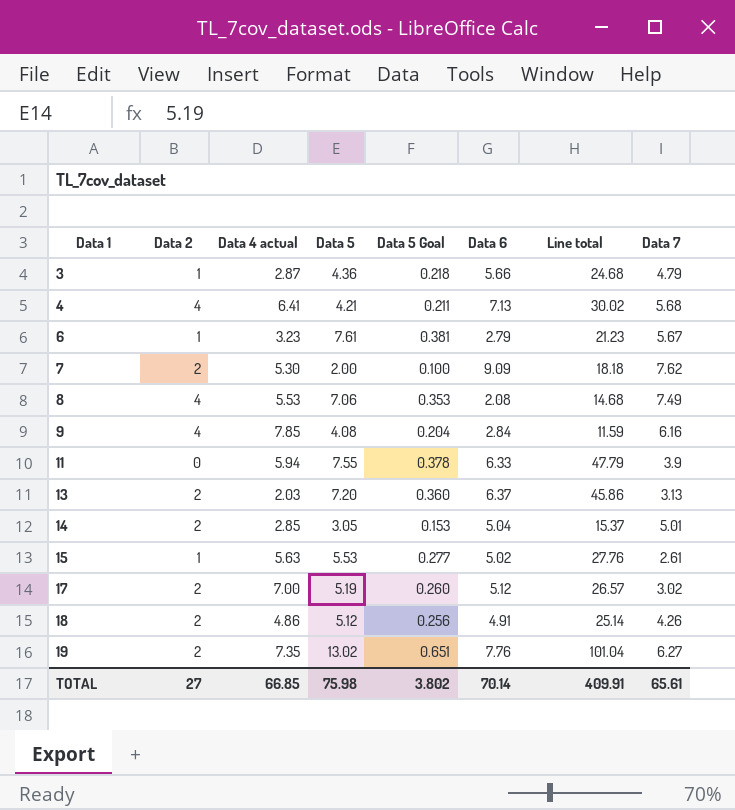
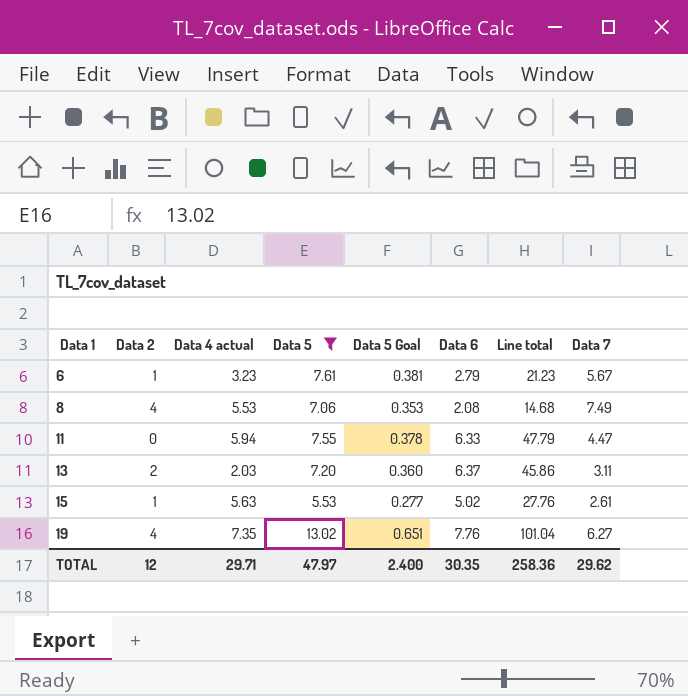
filter: none -> Data 5 >= 5.53
11 | Data 7: 3.9 -> 4.47
13 | Data 7: 3.13 -> 3.11
19 | Data 2: 2 -> 4
TOTAL | Data 2: 27 -> 12
TOTAL | Data 4 actual: 66.85 -> 29.71
TOTAL | Data 5: 75.98 -> 47.97
TOTAL | Data 5 Goal: 3.802 -> 2.400
TOTAL | Data 6: 70.14 -> 30.35
TOTAL | Line total: 409.91 -> 258.36
TOTAL | Data 7: 65.61 -> 29.62

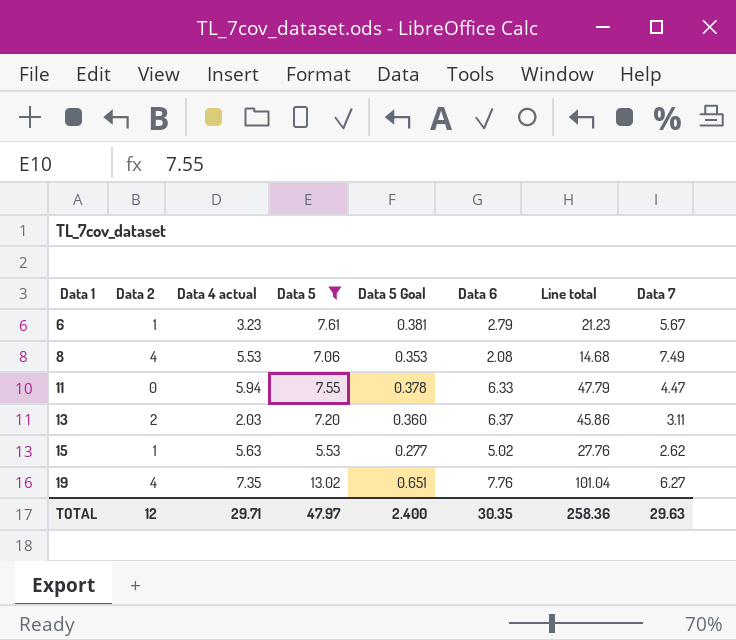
15 | Data 7: 2.61 -> 2.62
TOTAL | Data 7: 29.62 -> 29.63

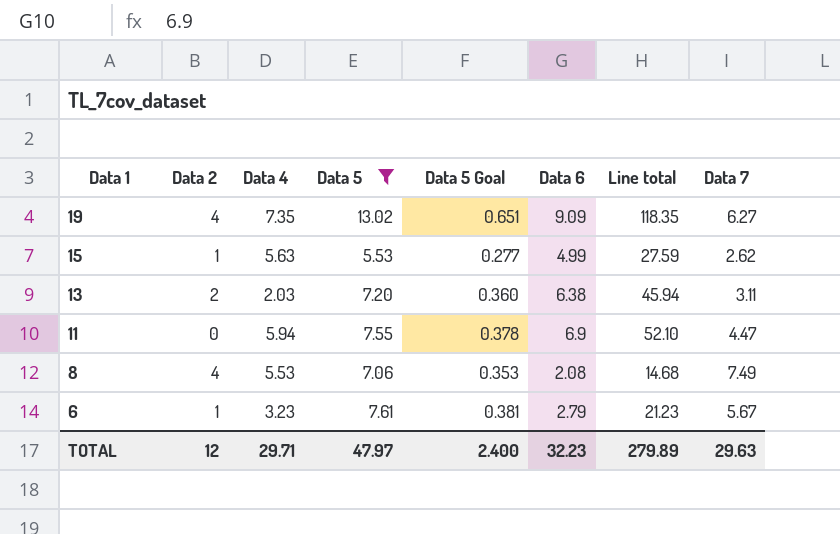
row order: Data 1 ascending -> Data 1 descending
column name: Data 4 actual -> Data 4
19 | Data 6: 7.76 -> 9.09
19 | Line total: 101.04 -> 118.35
15 | Data 6: 5.02 -> 4.99
15 | Line total: 27.76 -> 27.59
13 | Data 6: 6.37 -> 6.38
13 | Line total: 45.86 -> 45.94
11 | Data 6: 6.33 -> 6.9
11 | Line total: 47.79 -> 52.10
TOTAL | Data 6: 30.35 -> 32.23
TOTAL | Line total: 258.36 -> 279.89

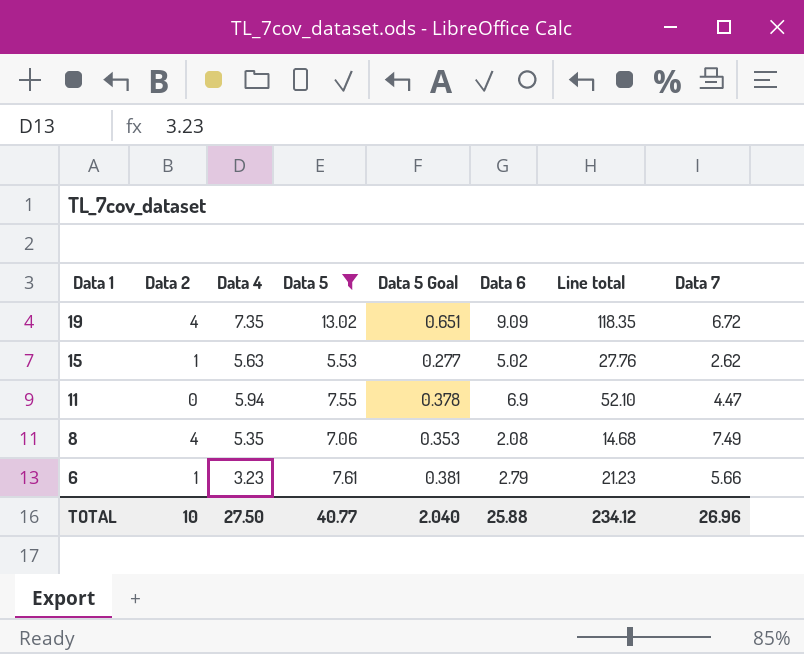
row 13: 2 | 2.03 | 7.20 | 0.360 | 6.38 | 45.94 | 3.11 -> none
19 | Data 7: 6.27 -> 6.72
15 | Data 6: 4.99 -> 5.02
15 | Line total: 27.59 -> 27.76
8 | Data 4: 5.53 -> 5.35
6 | Data 7: 5.67 -> 5.66
TOTAL | Data 2: 12 -> 10
TOTAL | Data 4: 29.71 -> 27.50
TOTAL | Data 5: 47.97 -> 40.77
TOTAL | Data 5 Goal: 2.400 -> 2.040
TOTAL | Data 6: 32.23 -> 25.88
TOTAL | Line total: 279.89 -> 234.12
TOTAL | Data 7: 29.63 -> 26.96

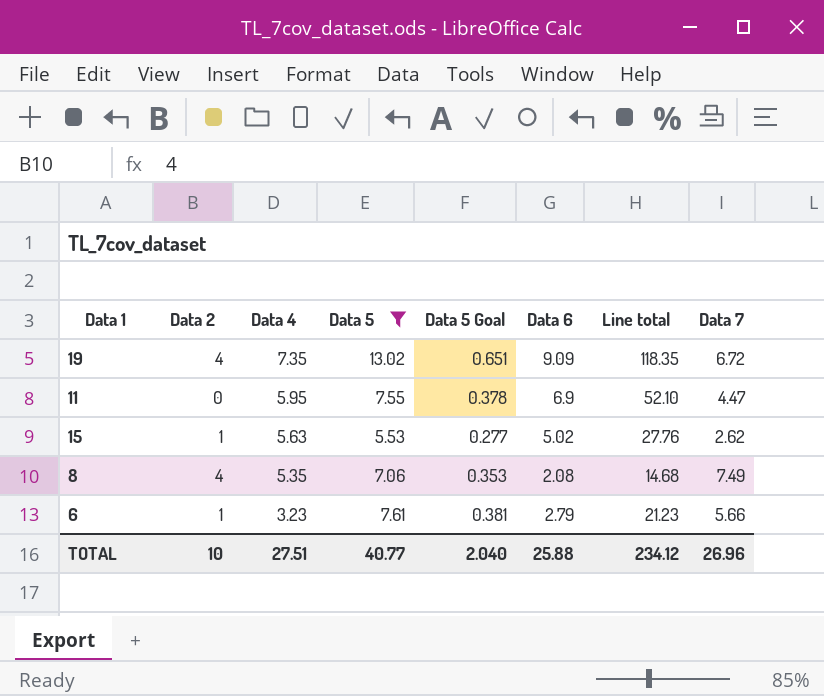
row order: Data 1 descending -> Data 4 descending
11 | Data 4: 5.94 -> 5.95
TOTAL | Data 4: 27.50 -> 27.51

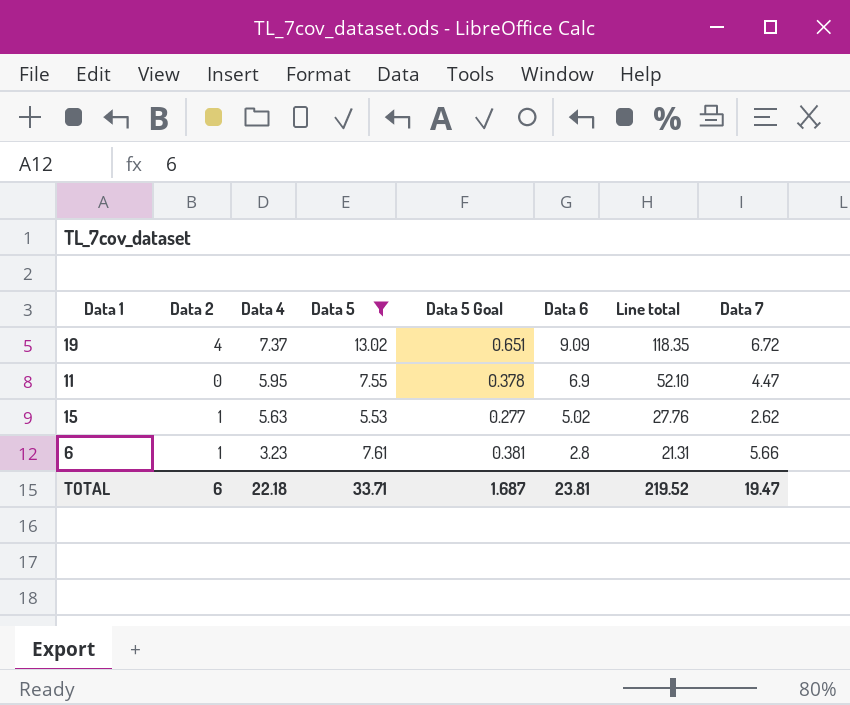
row 8: 4 | 5.35 | 7.06 | 0.353 | 2.08 | 14.68 | 7.49 -> none
19 | Data 4: 7.35 -> 7.37
6 | Data 6: 2.79 -> 2.8
6 | Line total: 21.23 -> 21.31
TOTAL | Data 2: 10 -> 6
TOTAL | Data 4: 27.51 -> 22.18
TOTAL | Data 5: 40.77 -> 33.71
TOTAL | Data 5 Goal: 2.040 -> 1.687
TOTAL | Data 6: 25.88 -> 23.81
TOTAL | Line total: 234.12 -> 219.52
TOTAL | Data 7: 26.96 -> 19.47

